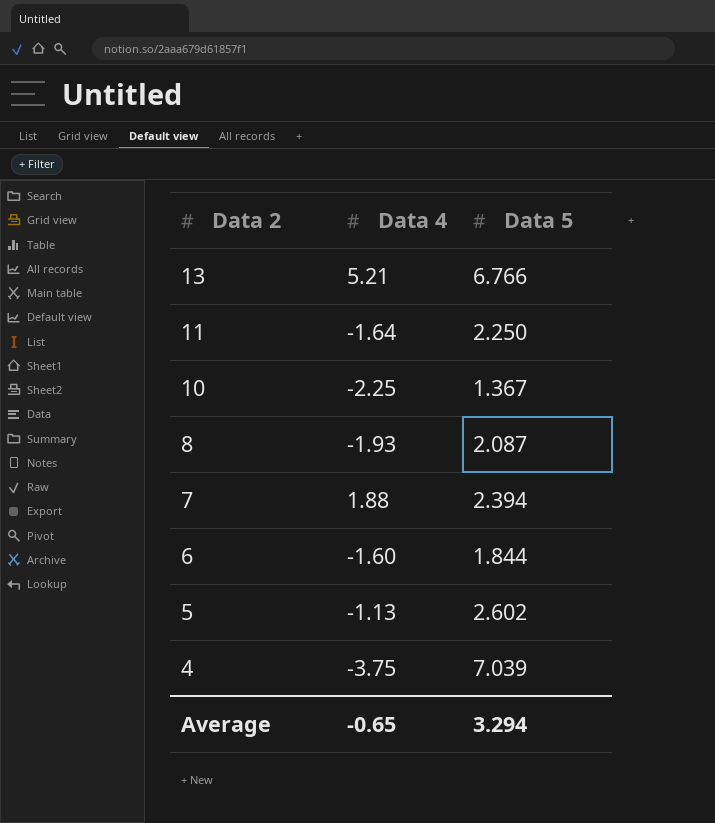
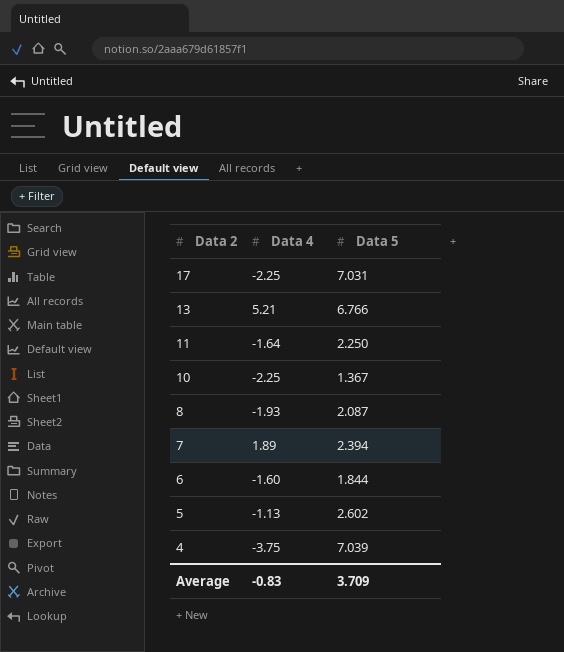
row 17: none -> -2.25 | 7.031
7 | Data 4: 1.88 -> 1.89
Average | Data 4: -0.65 -> -0.83
Average | Data 5: 3.294 -> 3.709

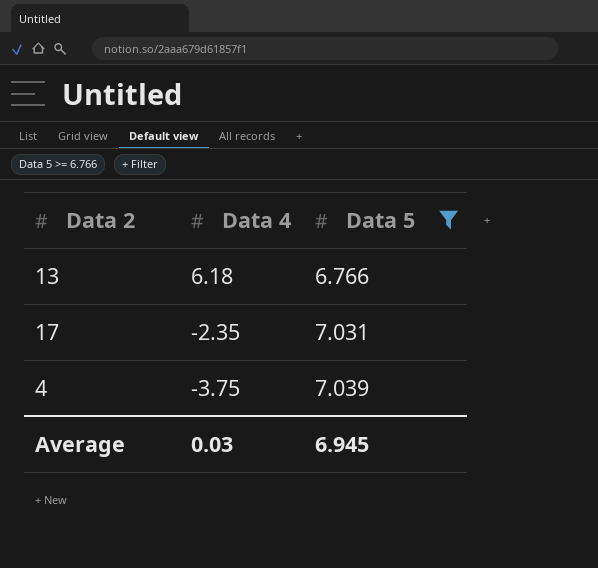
filter: none -> Data 5 >= 6.766
row order: Data 2 descending -> Data 4 descending
13 | Data 4: 5.21 -> 6.18
17 | Data 4: -2.25 -> -2.35
Average | Data 4: -0.83 -> 0.03
Average | Data 5: 3.709 -> 6.945

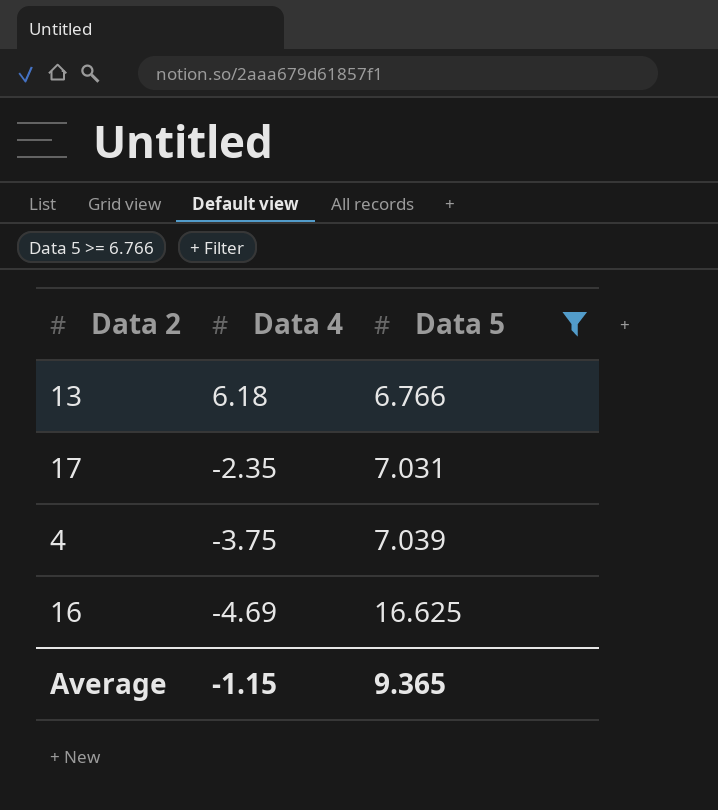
row 16: none -> -4.69 | 16.625
Average | Data 4: 0.03 -> -1.15
Average | Data 5: 6.945 -> 9.365

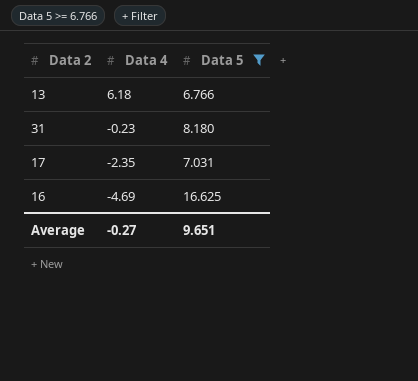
row 4: -3.75 | 7.039 -> none
row 31: none -> -0.23 | 8.180
Average | Data 4: -1.15 -> -0.27
Average | Data 5: 9.365 -> 9.651

